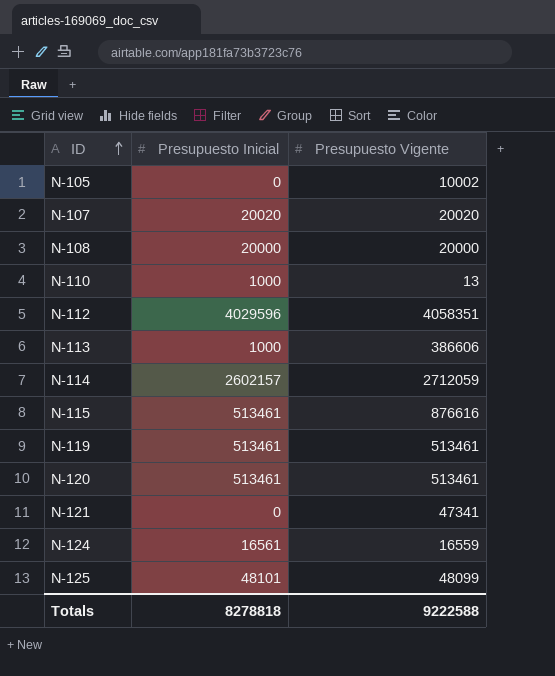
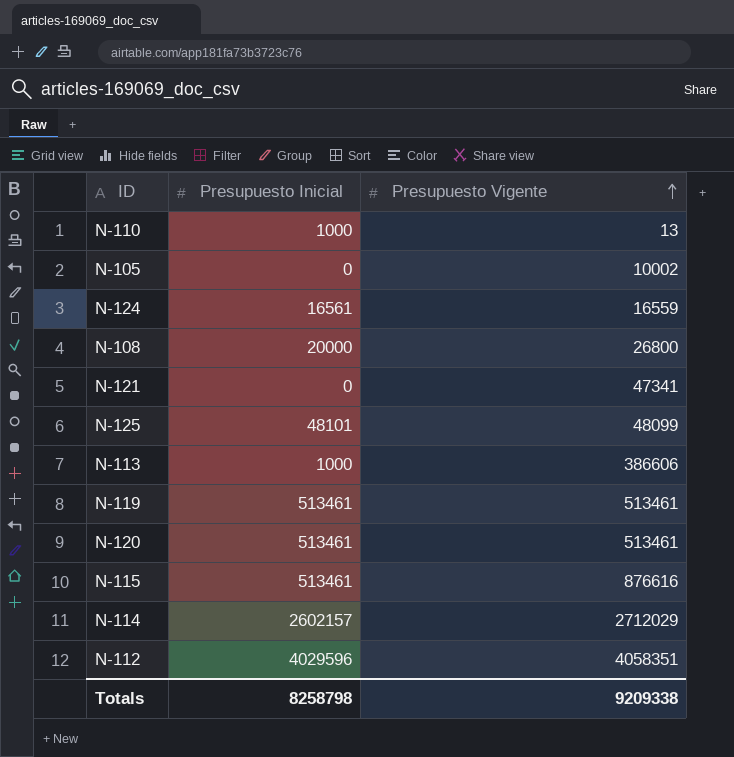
row order: ID ascending -> Presupuesto Vigente ascending
row N-107: 20020 | 20020 -> none
N-108 | Presupuesto Vigente: 20000 -> 26800
N-114 | Presupuesto Vigente: 2712059 -> 2712029
Totals | Presupuesto Inicial: 8278818 -> 8258798
Totals | Presupuesto Vigente: 9222588 -> 9209338

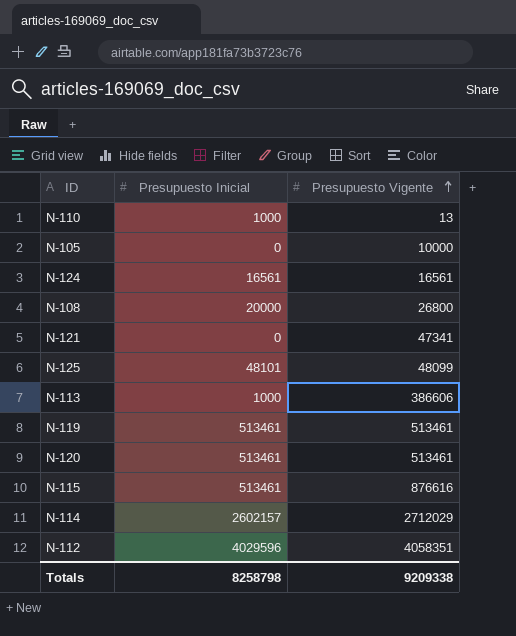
N-105 | Presupuesto Vigente: 10002 -> 10000
N-124 | Presupuesto Vigente: 16559 -> 16561

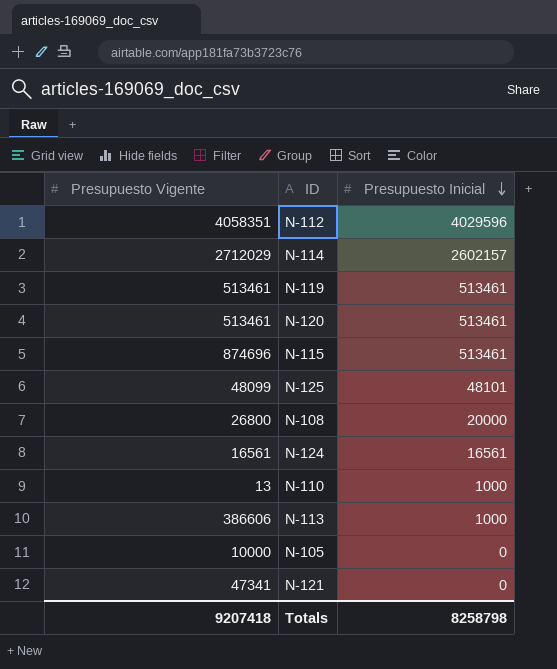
row order: Presupuesto Vigente ascending -> Presupuesto Inicial descending
column Presupuesto Vigente | position: 3 -> 1
N-115 | Presupuesto Vigente: 876616 -> 874696
Totals | Presupuesto Vigente: 9209338 -> 9207418

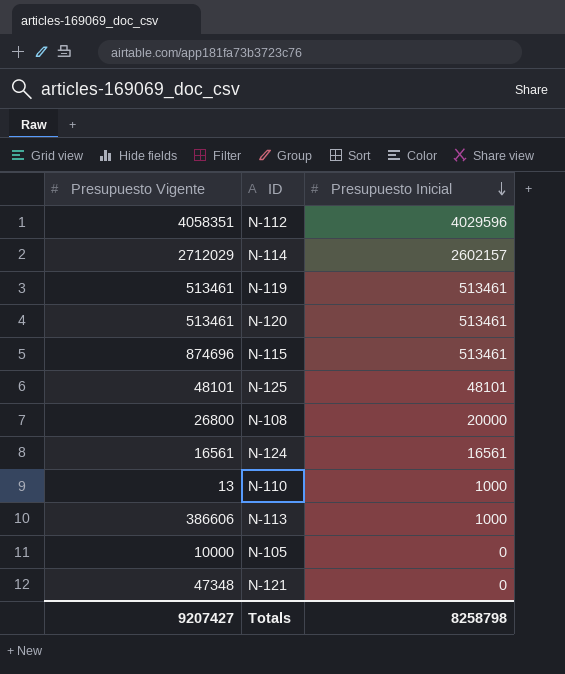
N-125 | Presupuesto Vigente: 48099 -> 48101
N-121 | Presupuesto Vigente: 47341 -> 47348
Totals | Presupuesto Vigente: 9207418 -> 9207427

